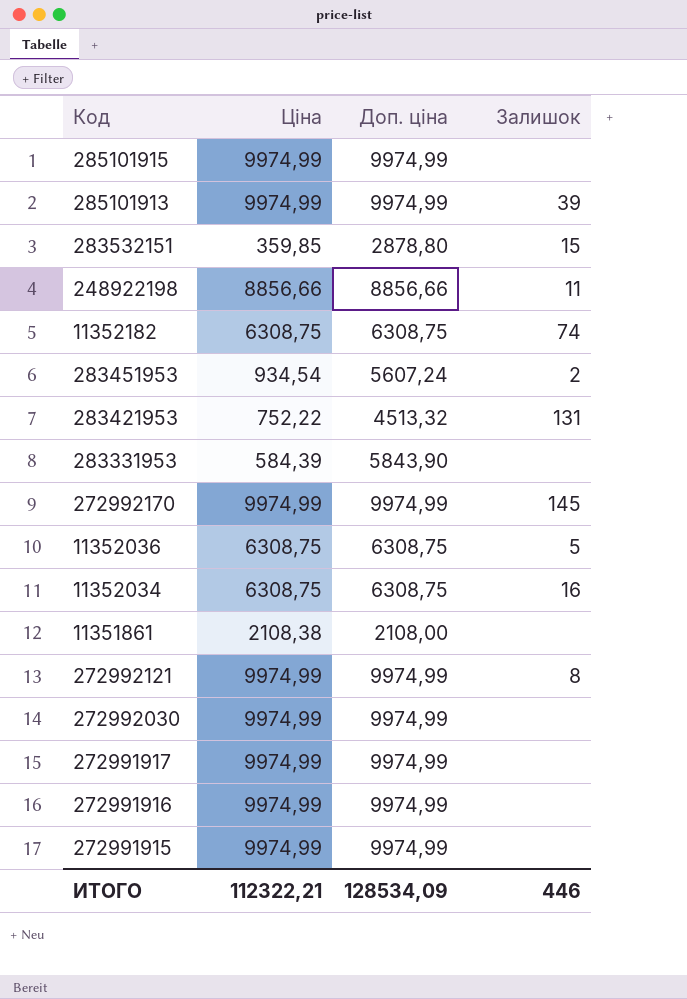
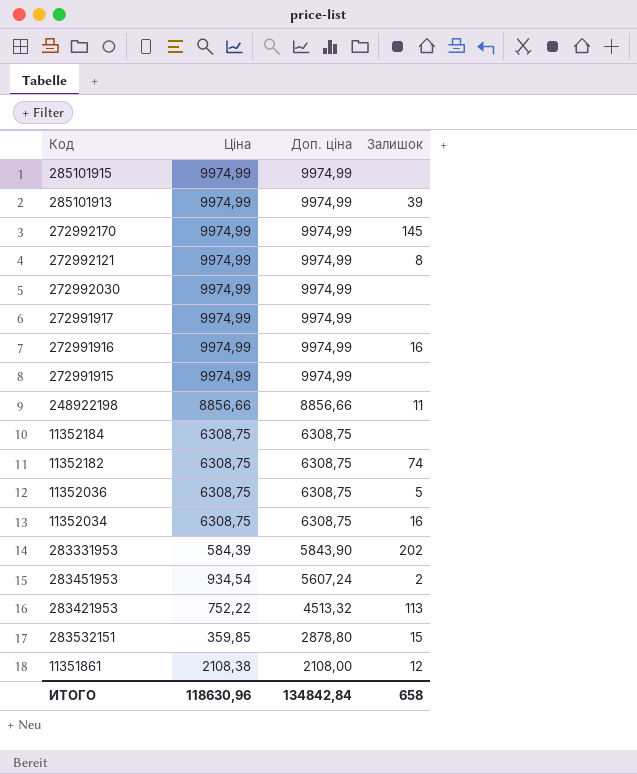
row order: none -> Доп. ціна descending
272991916 | Залишок: none -> 16
row 11352184: none -> 6308,75 | 6308,75 | none
283331953 | Залишок: none -> 202
283421953 | Залишок: 131 -> 113
11351861 | Залишок: none -> 12
ИТОГО | Ціна: 112322,21 -> 118630,96
ИТОГО | Доп. ціна: 128534,09 -> 134842,84
ИТОГО | Залишок: 446 -> 658

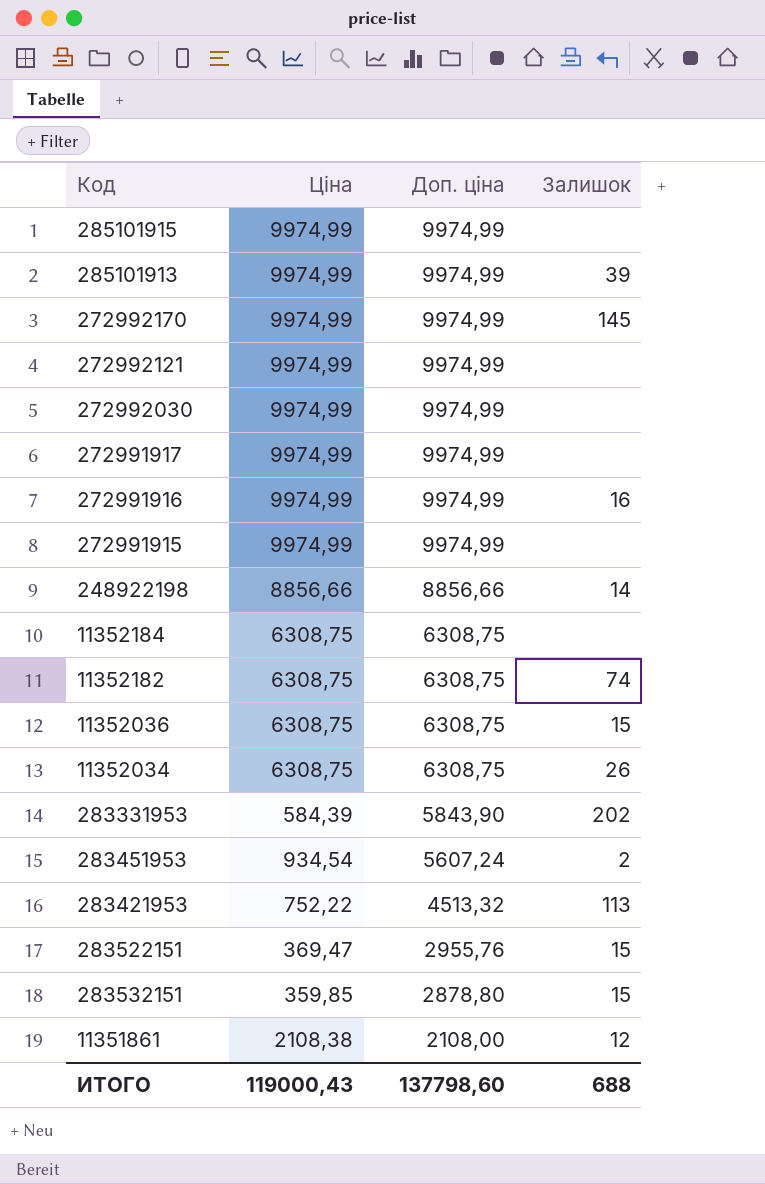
272992121 | Залишок: 8 -> none
248922198 | Залишок: 11 -> 14
11352036 | Залишок: 5 -> 15
11352034 | Залишок: 16 -> 26
row 283522151: none -> 369,47 | 2955,76 | 15
ИТОГО | Ціна: 118630,96 -> 119000,43
ИТОГО | Доп. ціна: 134842,84 -> 137798,60
ИТОГО | Залишок: 658 -> 688

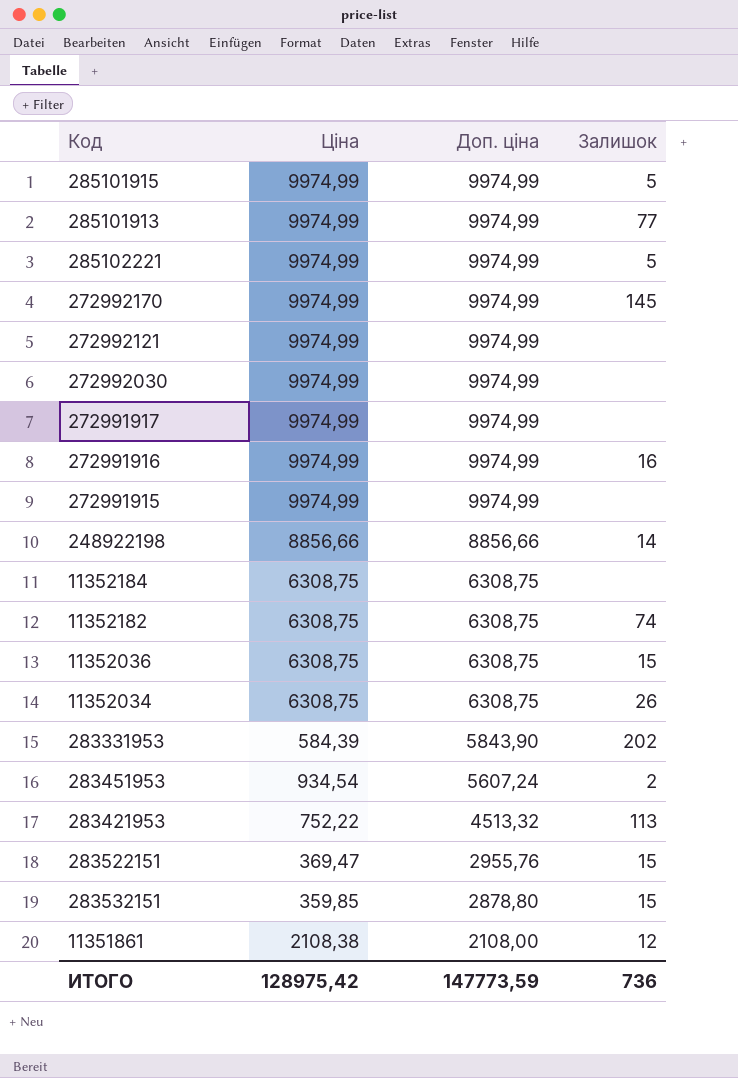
285101915 | Залишок: none -> 5
285101913 | Залишок: 39 -> 77
row 285102221: none -> 9974,99 | 9974,99 | 5
ИТОГО | Ціна: 119000,43 -> 128975,42
ИТОГО | Доп. ціна: 137798,60 -> 147773,59
ИТОГО | Залишок: 688 -> 736

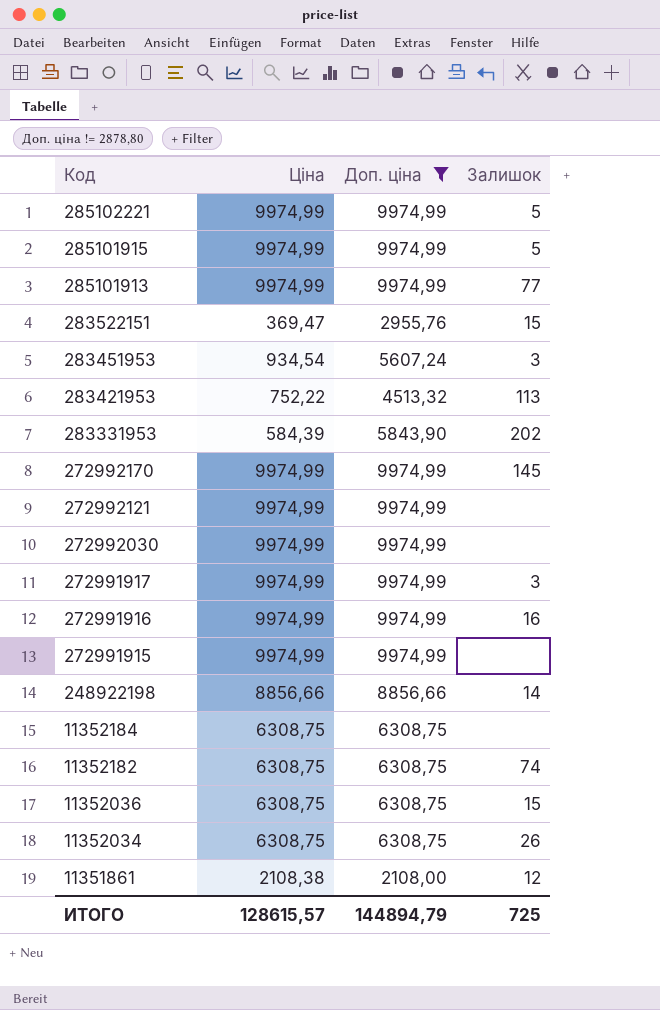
filter: none -> Доп. ціна != 2878,80
row order: Доп. ціна descending -> Код descending
283451953 | Залишок: 2 -> 3
272991917 | Залишок: none -> 3
ИТОГО | Ціна: 128975,42 -> 128615,57
ИТОГО | Доп. ціна: 147773,59 -> 144894,79
ИТОГО | Залишок: 736 -> 725

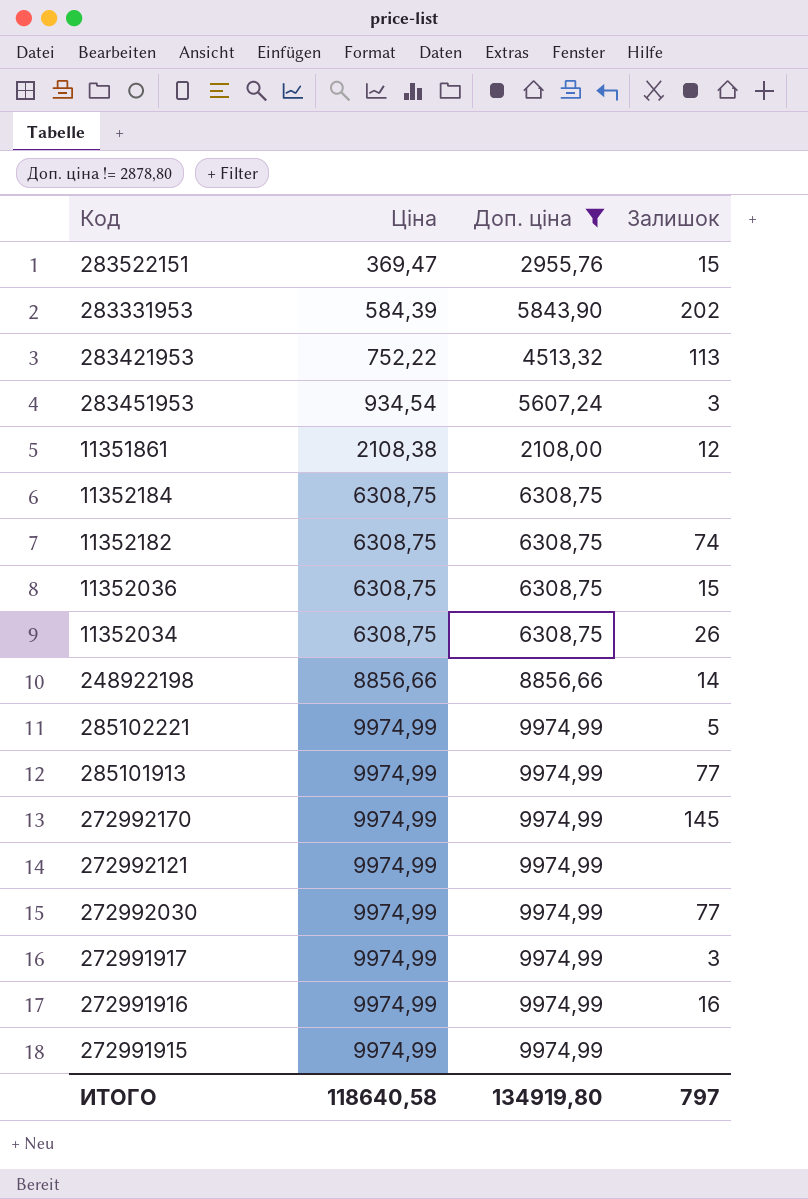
row order: Код descending -> Ціна ascending
row 285101915: 9974,99 | 9974,99 | 5 -> none
272992030 | Залишок: none -> 77
ИТОГО | Ціна: 128615,57 -> 118640,58
ИТОГО | Доп. ціна: 144894,79 -> 134919,80
ИТОГО | Залишок: 725 -> 797

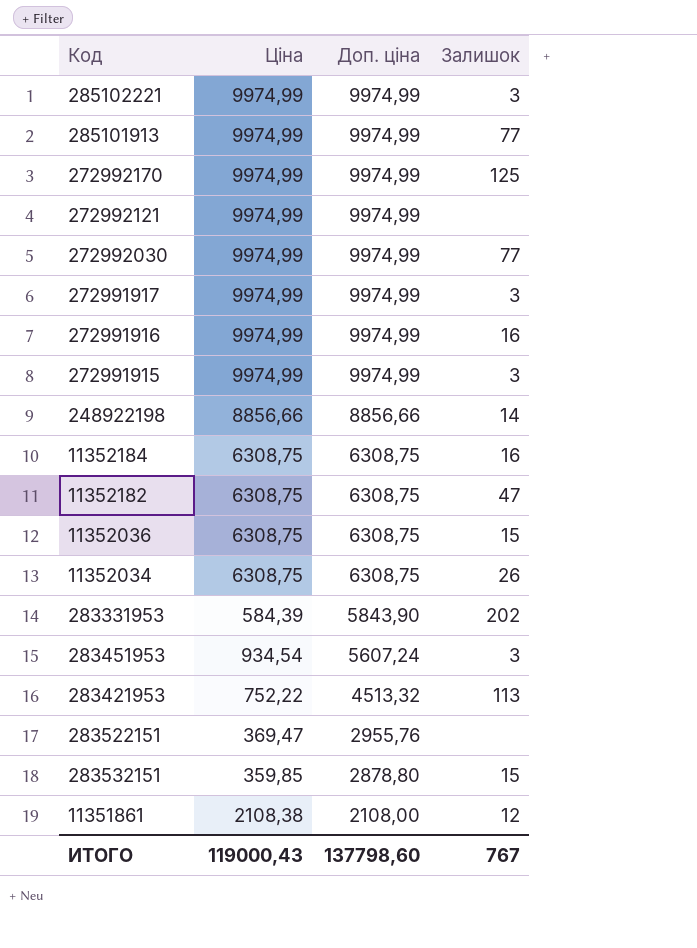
filter: Доп. ціна != 2878,80 -> none
row order: Ціна ascending -> Доп. ціна descending
285102221 | Залишок: 5 -> 3
272992170 | Залишок: 145 -> 125
272991915 | Залишок: none -> 3
11352184 | Залишок: none -> 16
11352182 | Залишок: 74 -> 47
283522151 | Залишок: 15 -> none
ИТОГО | Ціна: 118640,58 -> 119000,43
ИТОГО | Доп. ціна: 134919,80 -> 137798,60
ИТОГО | Залишок: 797 -> 767

